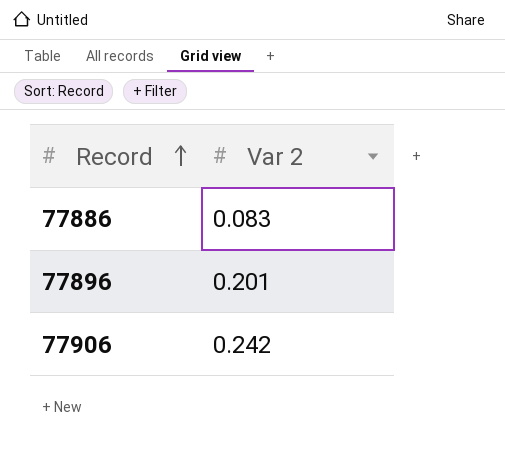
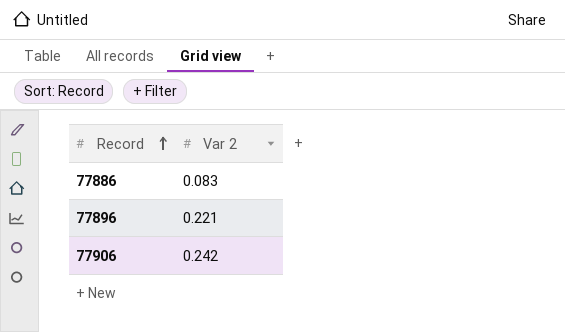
77896 | Var 2: 0.201 -> 0.221

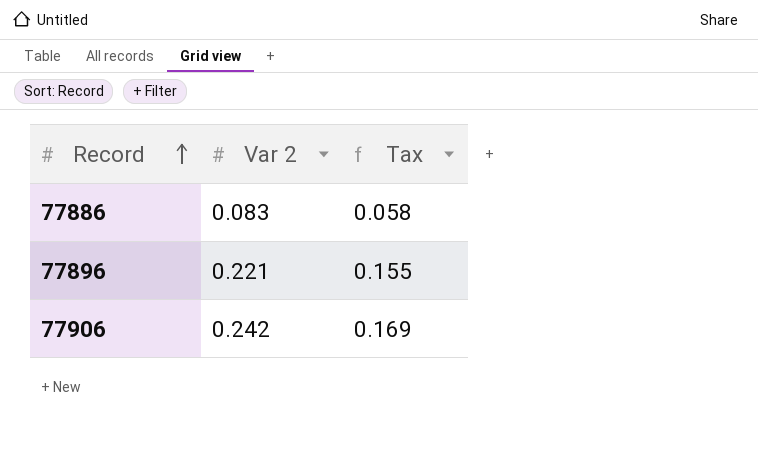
column Tax | formula: none -> [Var 2] * 0.7

